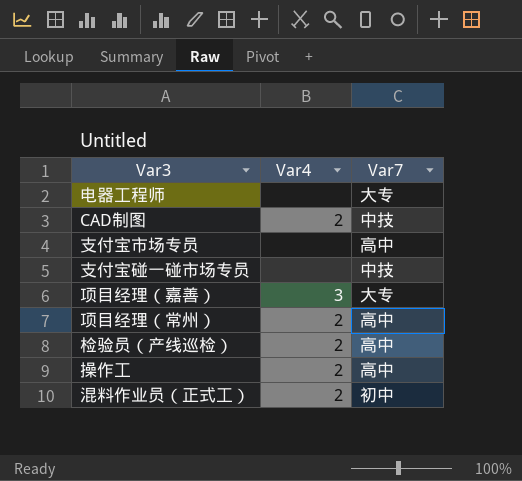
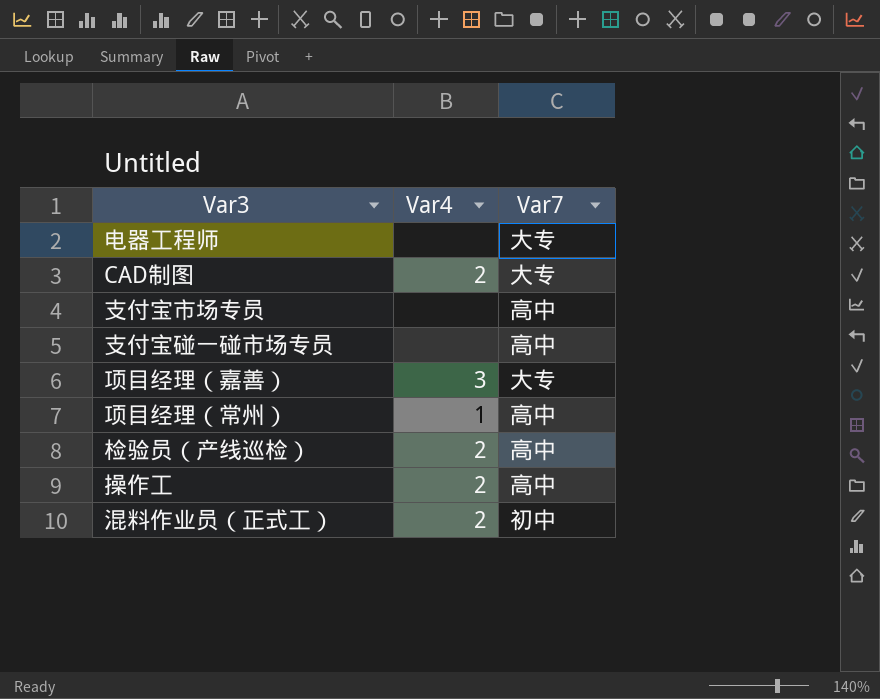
CAD制图 | Var7: 中技 -> 大专
支付宝碰一碰市场专员 | Var7: 中技 -> 高中
项目经理（常州） | Var4: 2 -> 1

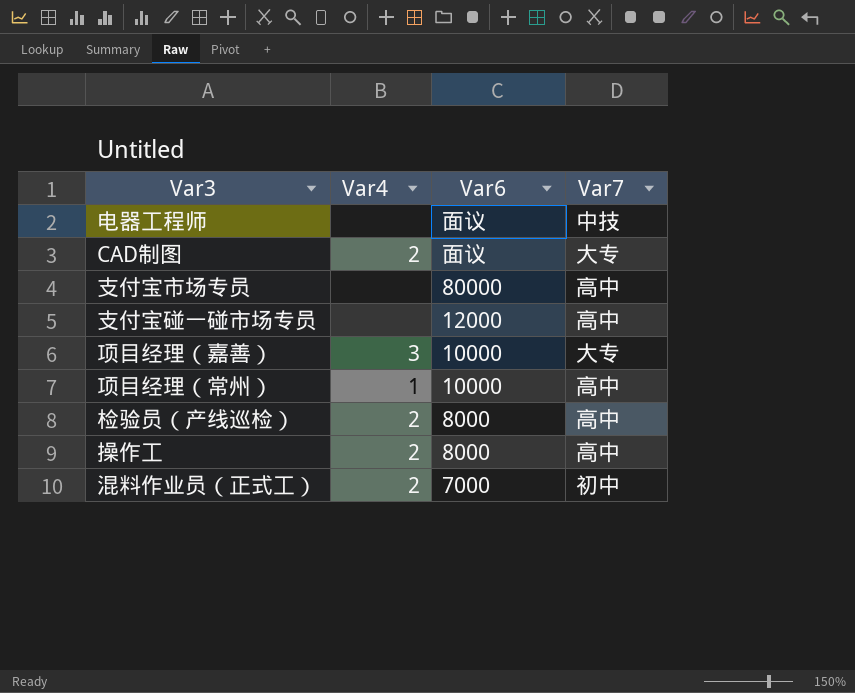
column Var6 | position: none -> 3
电器工程师 | Var7: 大专 -> 中技

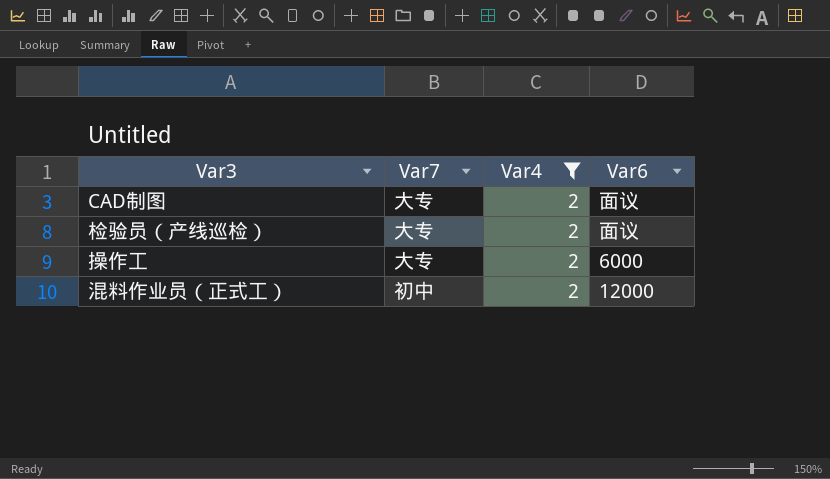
filter: none -> Var4 = 2
column Var7 | position: 4 -> 2
检验员（产线巡检） | Var7: 高中 -> 大专
检验员（产线巡检） | Var6: 8000 -> 面议
操作工 | Var7: 高中 -> 大专
操作工 | Var6: 8000 -> 6000
混料作业员（正式工） | Var6: 7000 -> 12000

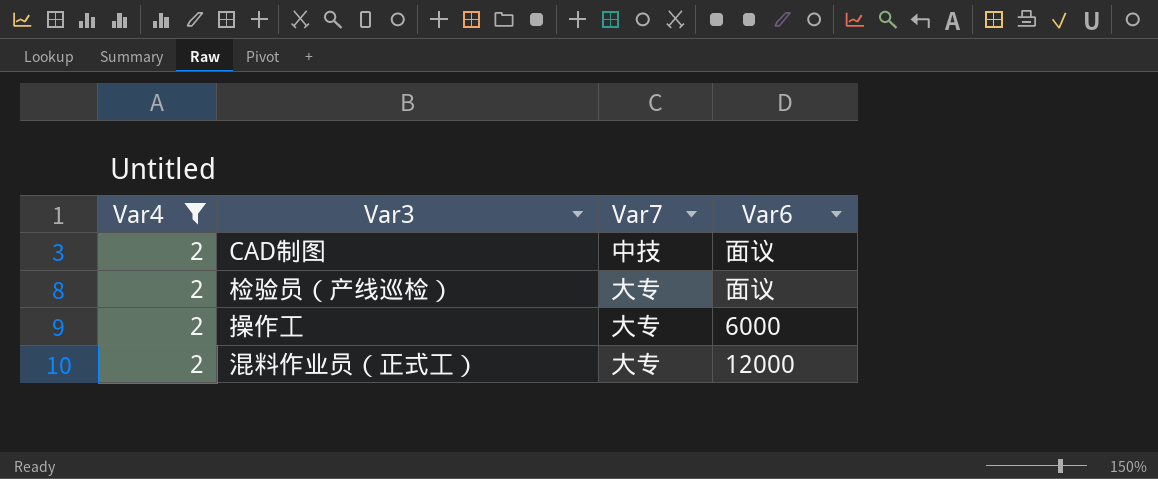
column Var4 | position: 3 -> 1
CAD制图 | Var7: 大专 -> 中技
混料作业员（正式工） | Var7: 初中 -> 大专

